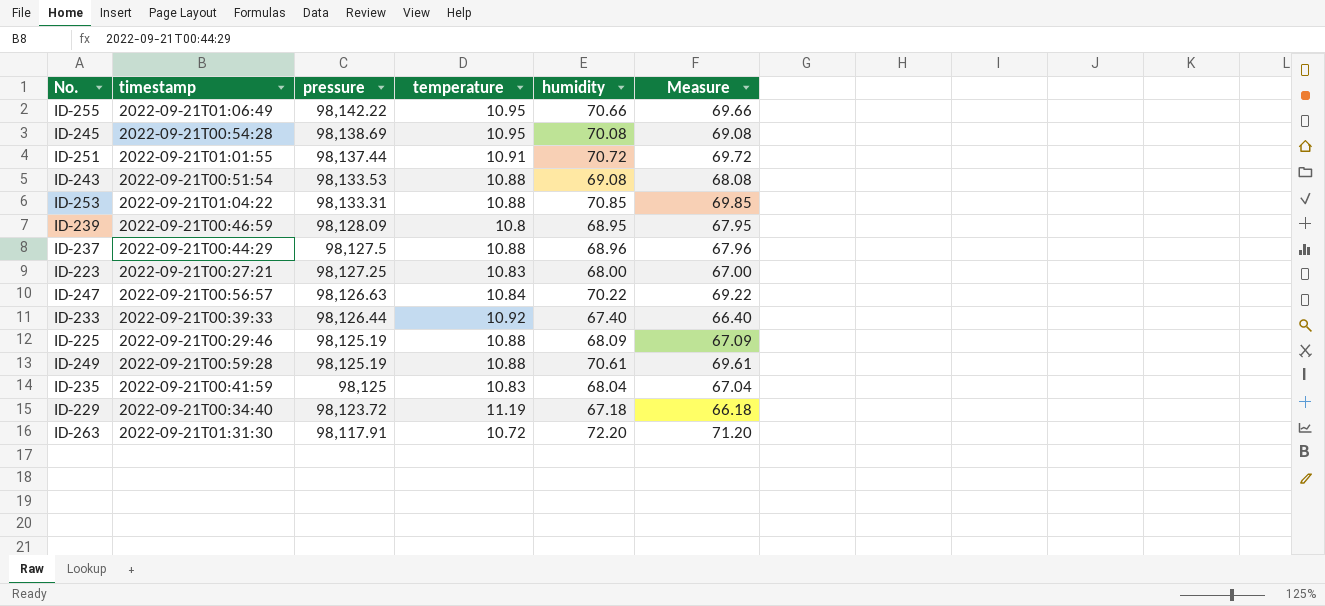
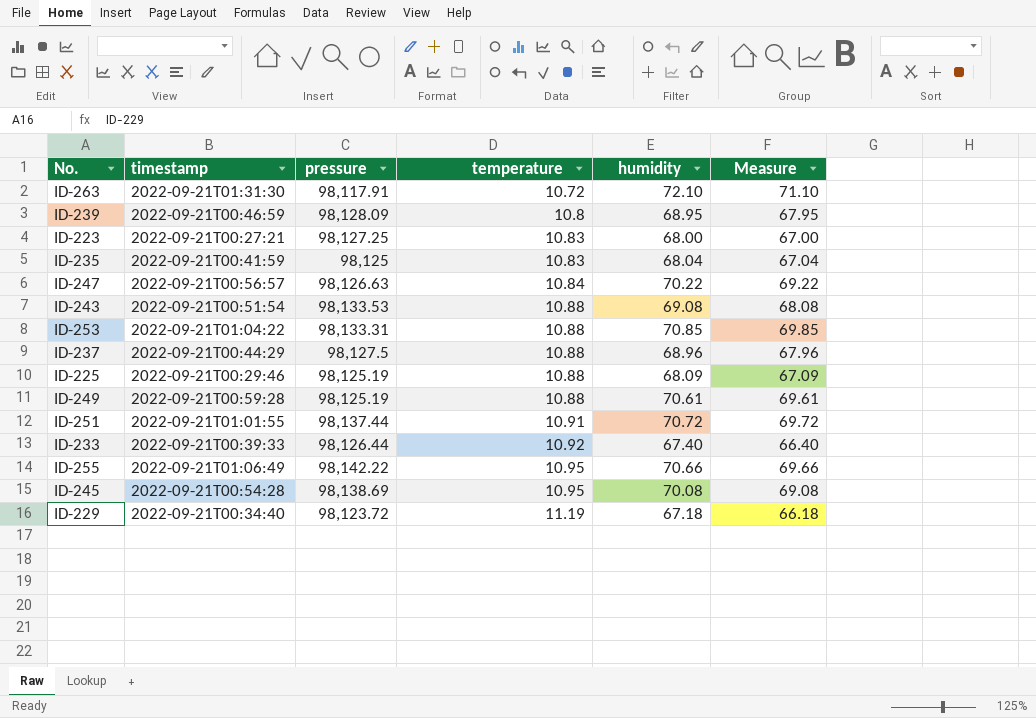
row order: pressure descending -> temperature ascending
ID-263 | humidity: 72.20 -> 72.10
ID-263 | Measure: 71.20 -> 71.10

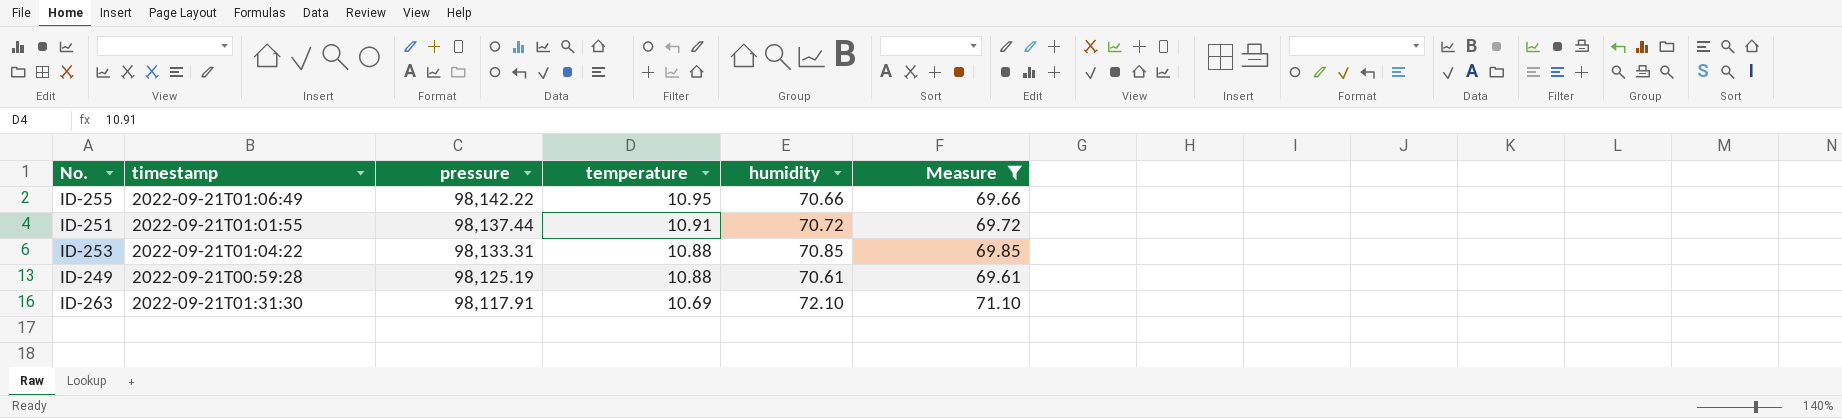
filter: none -> Measure >= 69.61
row order: temperature ascending -> pressure descending
ID-263 | temperature: 10.72 -> 10.69

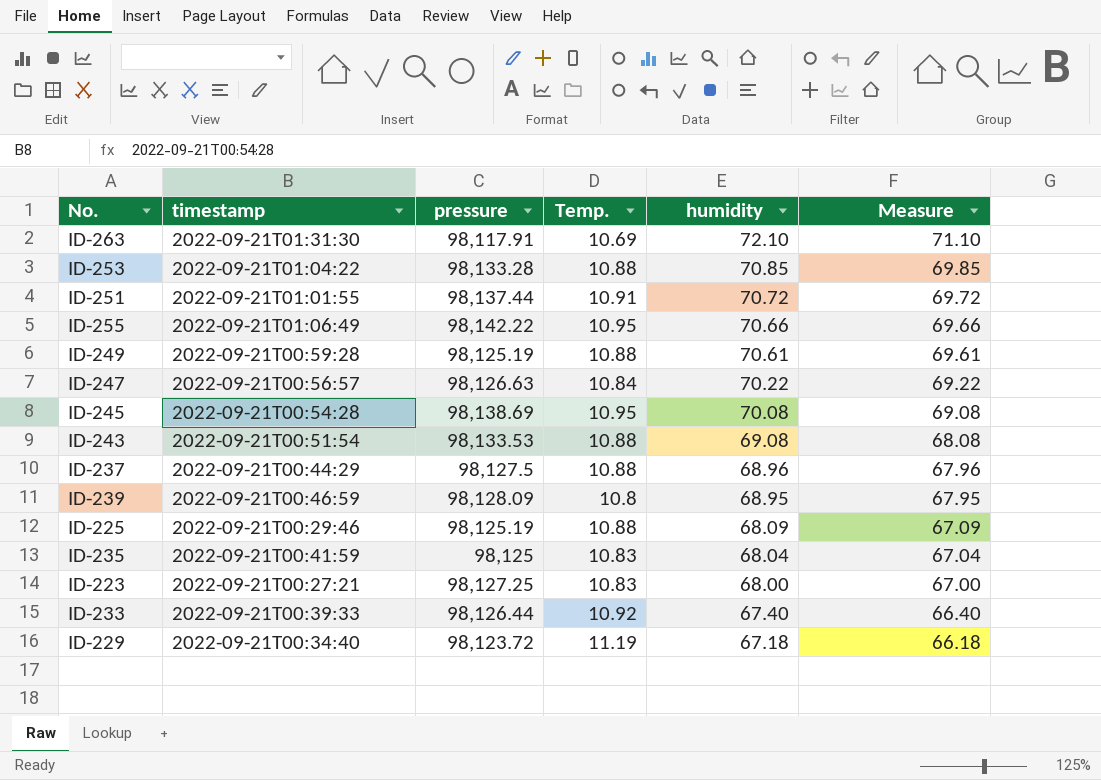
filter: Measure >= 69.61 -> none
row order: pressure descending -> humidity descending
column name: temperature -> Temp.
ID-253 | pressure: 98,133.31 -> 98,133.28

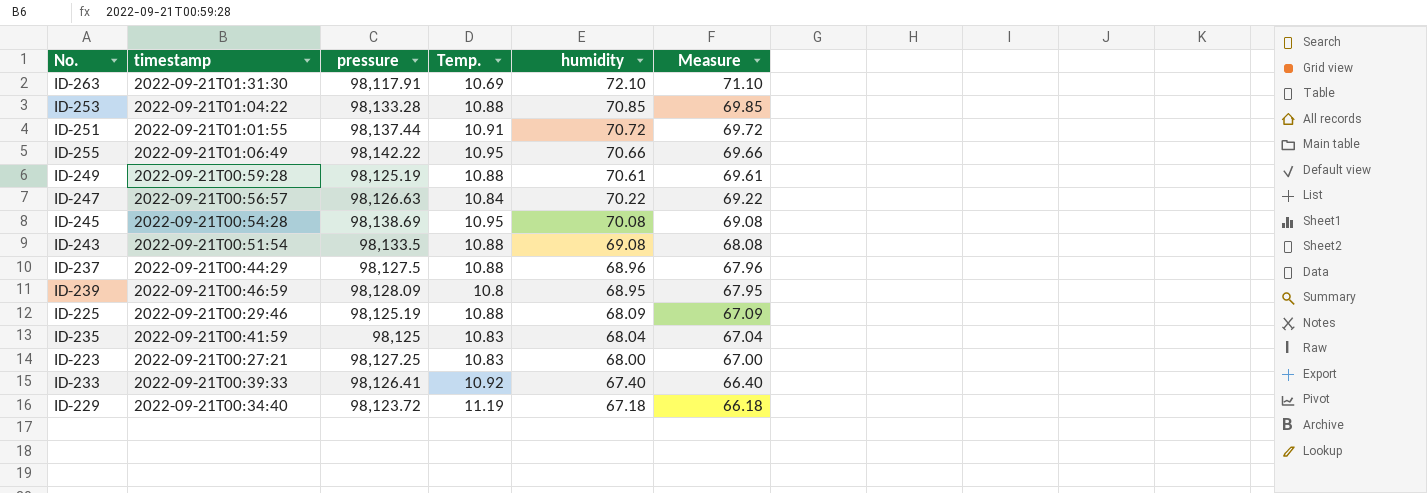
ID-243 | pressure: 98,133.53 -> 98,133.5
ID-233 | pressure: 98,126.44 -> 98,126.41

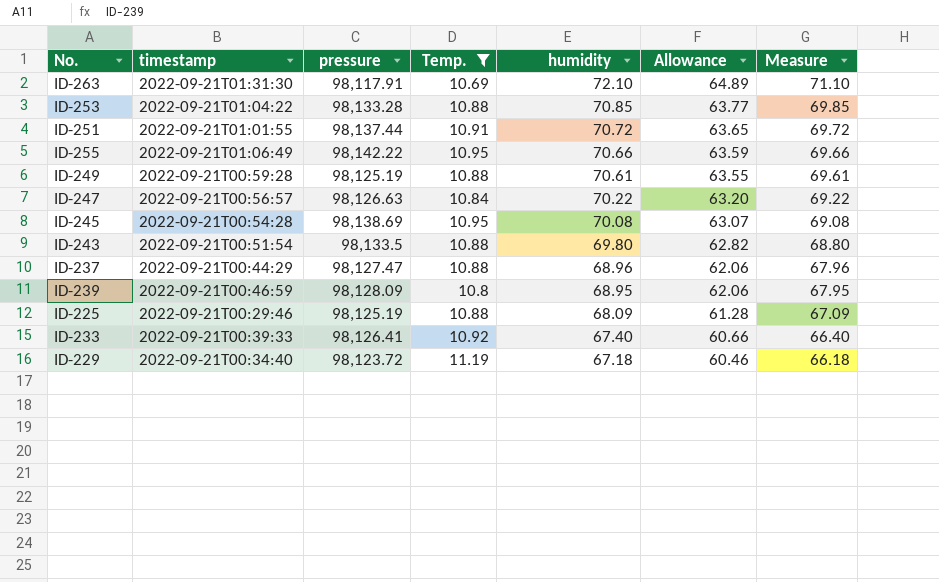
filter: none -> Temp. != 10.83
column Allowance | formula: none -> [humidity] * 0.9
ID-243 | humidity: 69.08 -> 69.80
ID-243 | Measure: 68.08 -> 68.80
ID-237 | pressure: 98,127.5 -> 98,127.47

